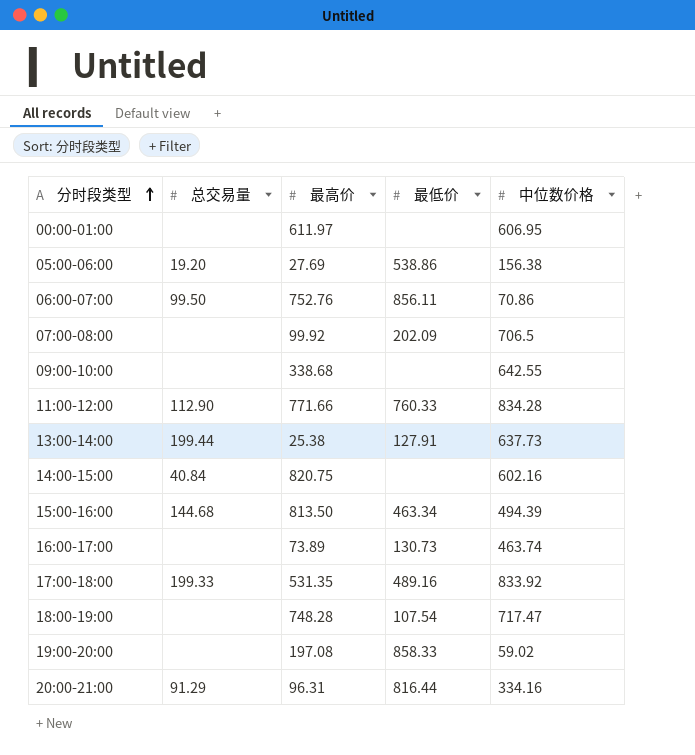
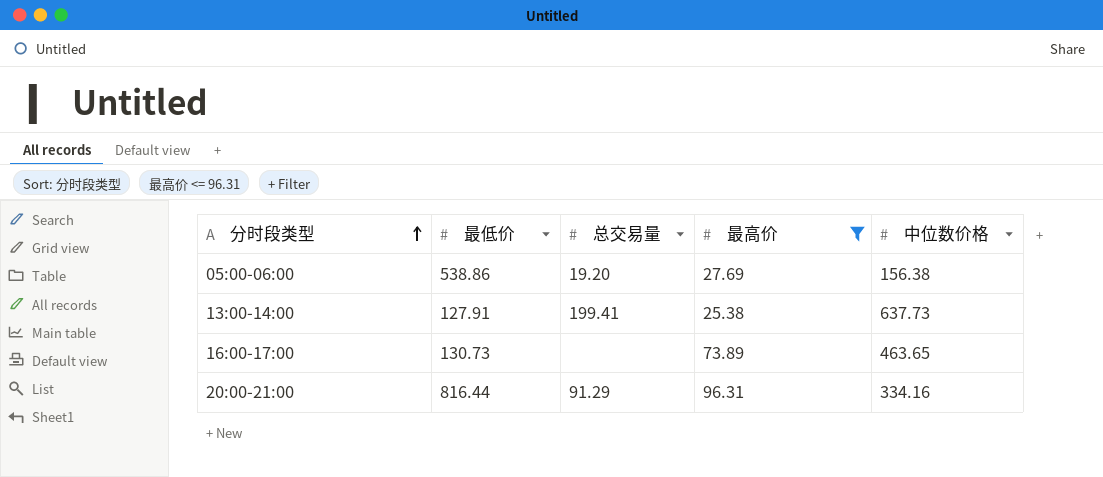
filter: none -> 最高价 <= 96.31
column 最低价 | position: 4 -> 2
13:00-14:00 | 总交易量: 199.44 -> 199.41
16:00-17:00 | 中位数价格: 463.74 -> 463.65

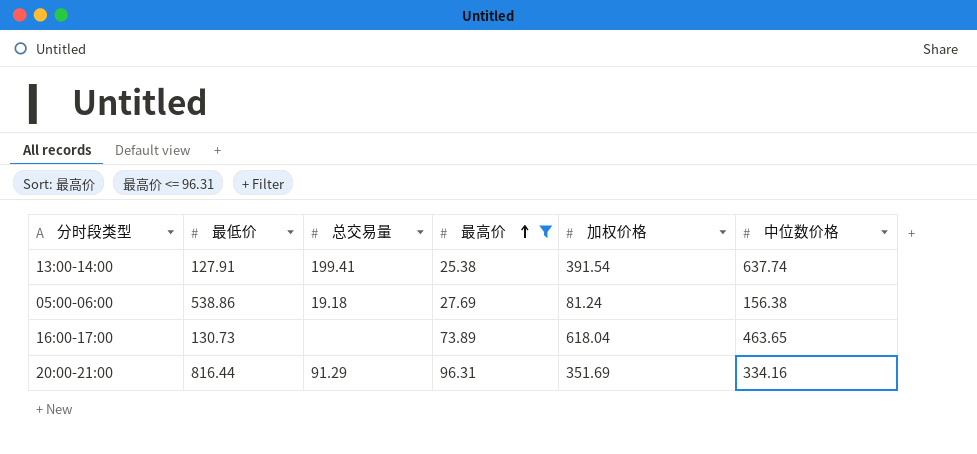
row order: 分时段类型 ascending -> 最高价 ascending
column 加权价格 | position: none -> 5
13:00-14:00 | 中位数价格: 637.73 -> 637.74
05:00-06:00 | 总交易量: 19.20 -> 19.18

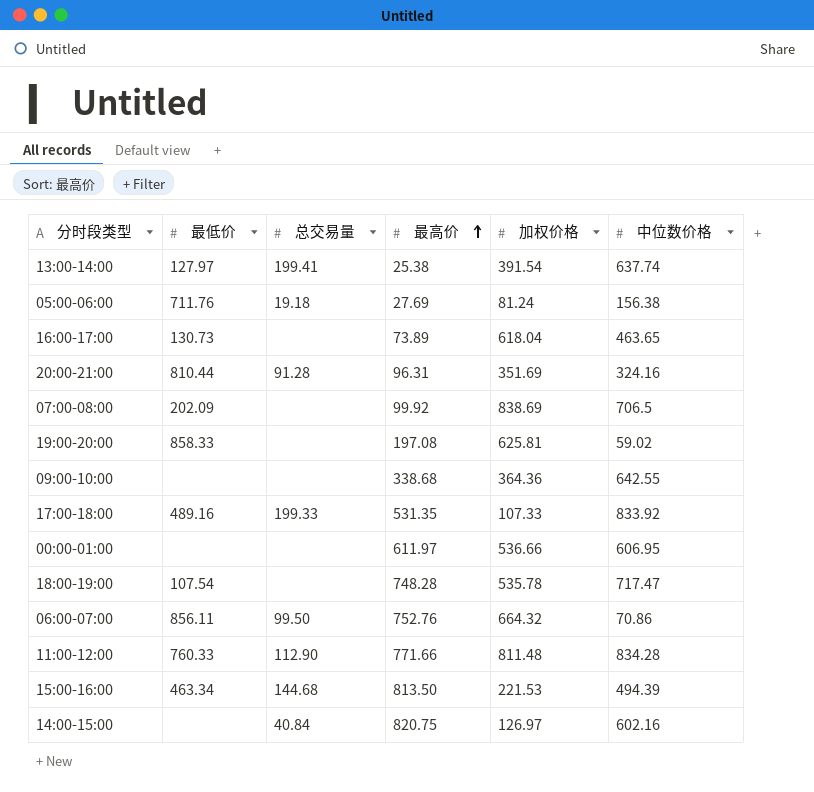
filter: 最高价 <= 96.31 -> none
13:00-14:00 | 最低价: 127.91 -> 127.97
05:00-06:00 | 最低价: 538.86 -> 711.76
20:00-21:00 | 最低价: 816.44 -> 810.44
20:00-21:00 | 总交易量: 91.29 -> 91.28
20:00-21:00 | 中位数价格: 334.16 -> 324.16

